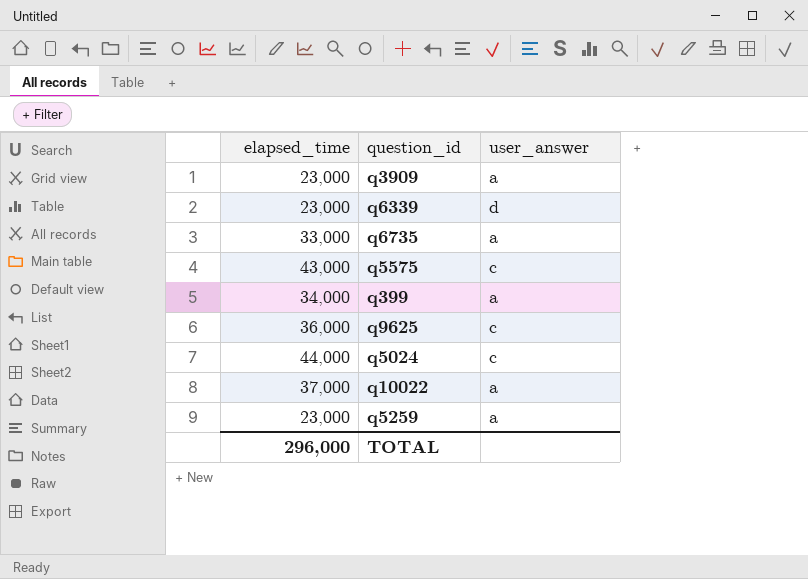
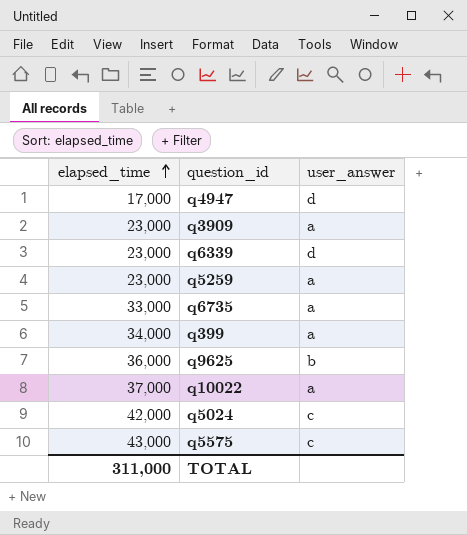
row order: none -> elapsed_time ascending
row q4947: none -> 17,000 | d
q9625 | user_answer: c -> b
q5024 | elapsed_time: 44,000 -> 42,000
TOTAL | elapsed_time: 296,000 -> 311,000

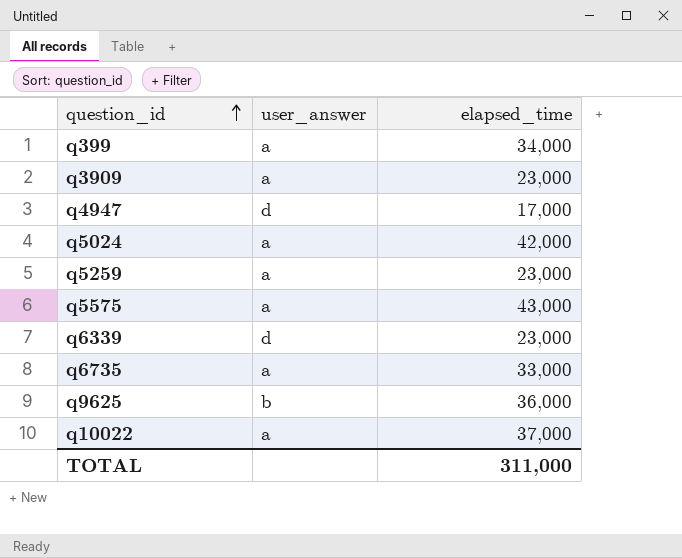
row order: elapsed_time ascending -> question_id ascending
column elapsed_time | position: 1 -> 3
q5024 | user_answer: c -> a
q5575 | user_answer: c -> a

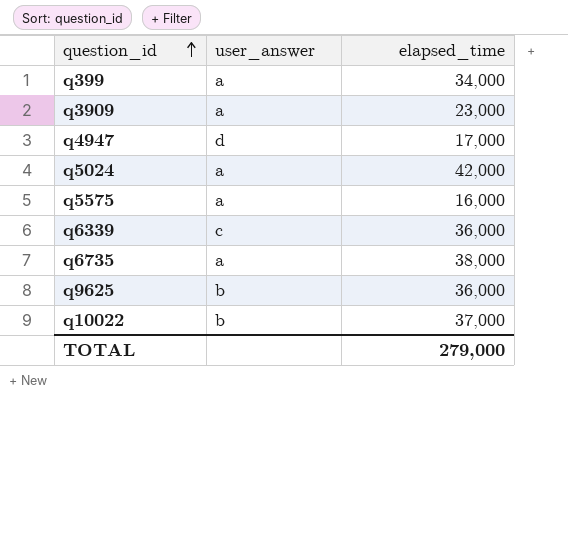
row q5259: a | 23,000 -> none
q5575 | elapsed_time: 43,000 -> 16,000
q6339 | user_answer: d -> c
q6339 | elapsed_time: 23,000 -> 36,000
q6735 | elapsed_time: 33,000 -> 38,000
q10022 | user_answer: a -> b
TOTAL | elapsed_time: 311,000 -> 279,000

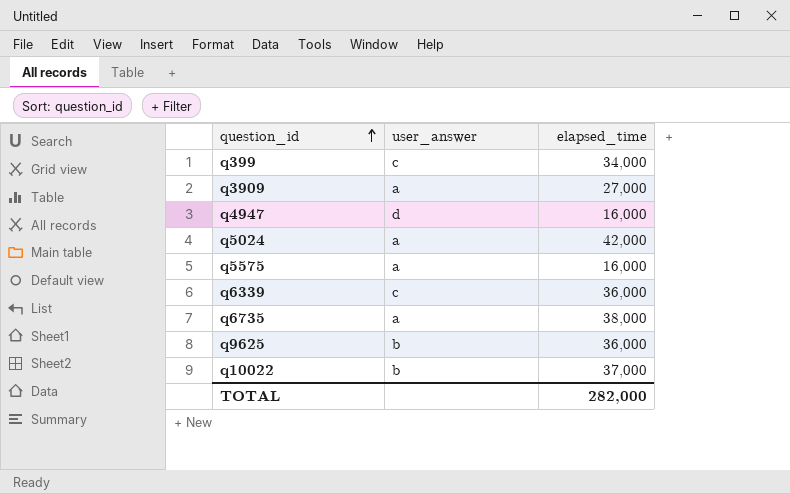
q399 | user_answer: a -> c
q3909 | elapsed_time: 23,000 -> 27,000
q4947 | elapsed_time: 17,000 -> 16,000
TOTAL | elapsed_time: 279,000 -> 282,000

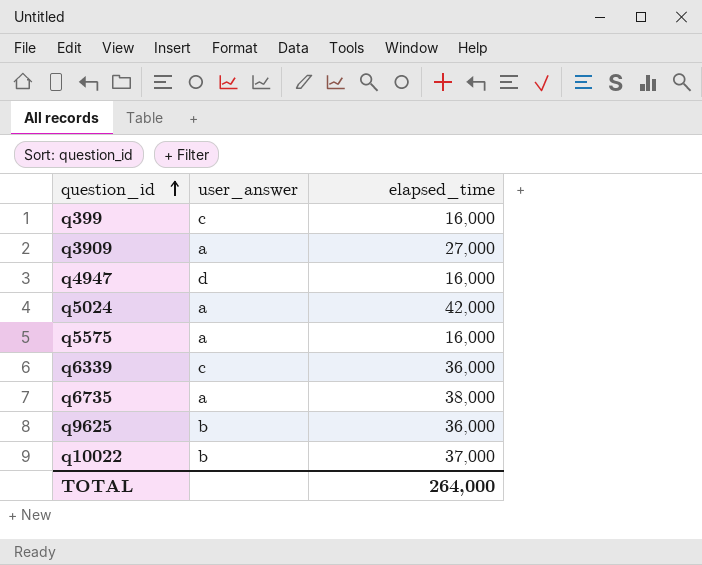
q399 | elapsed_time: 34,000 -> 16,000
TOTAL | elapsed_time: 282,000 -> 264,000

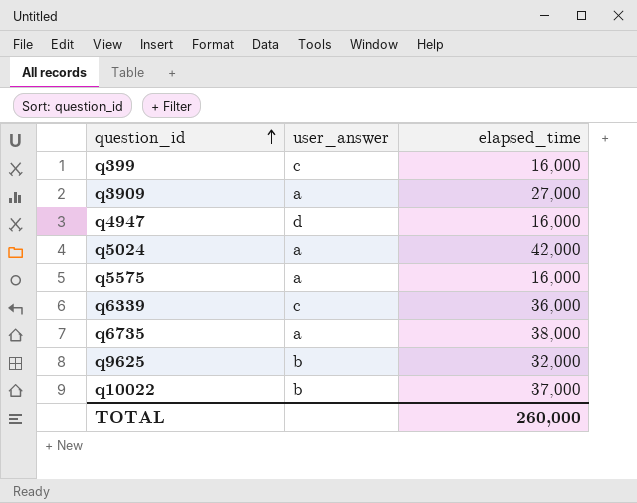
q9625 | elapsed_time: 36,000 -> 32,000
TOTAL | elapsed_time: 264,000 -> 260,000

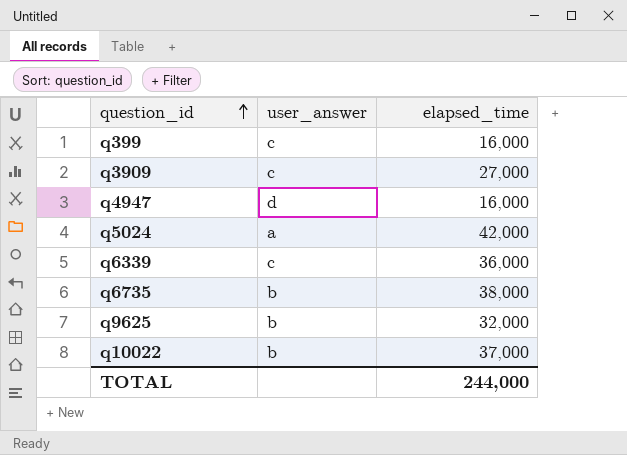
row q5575: a | 16,000 -> none
q3909 | user_answer: a -> c
q6735 | user_answer: a -> b
TOTAL | elapsed_time: 260,000 -> 244,000

